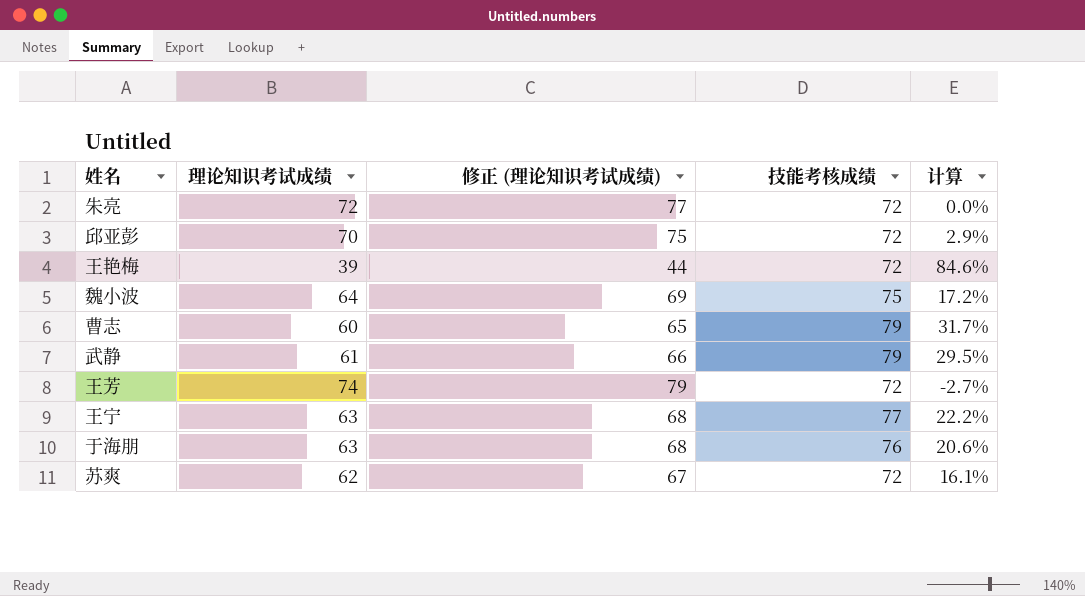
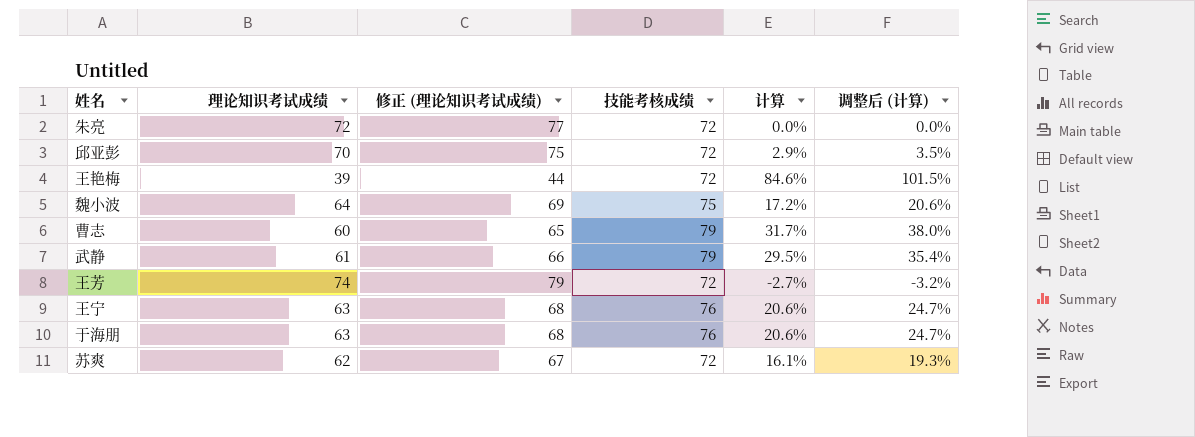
column 调整后 (计算) | formula: none -> [计算] * 1.2
王宁 | 技能考核成绩: 77 -> 76
王宁 | 计算: 22.2% -> 20.6%

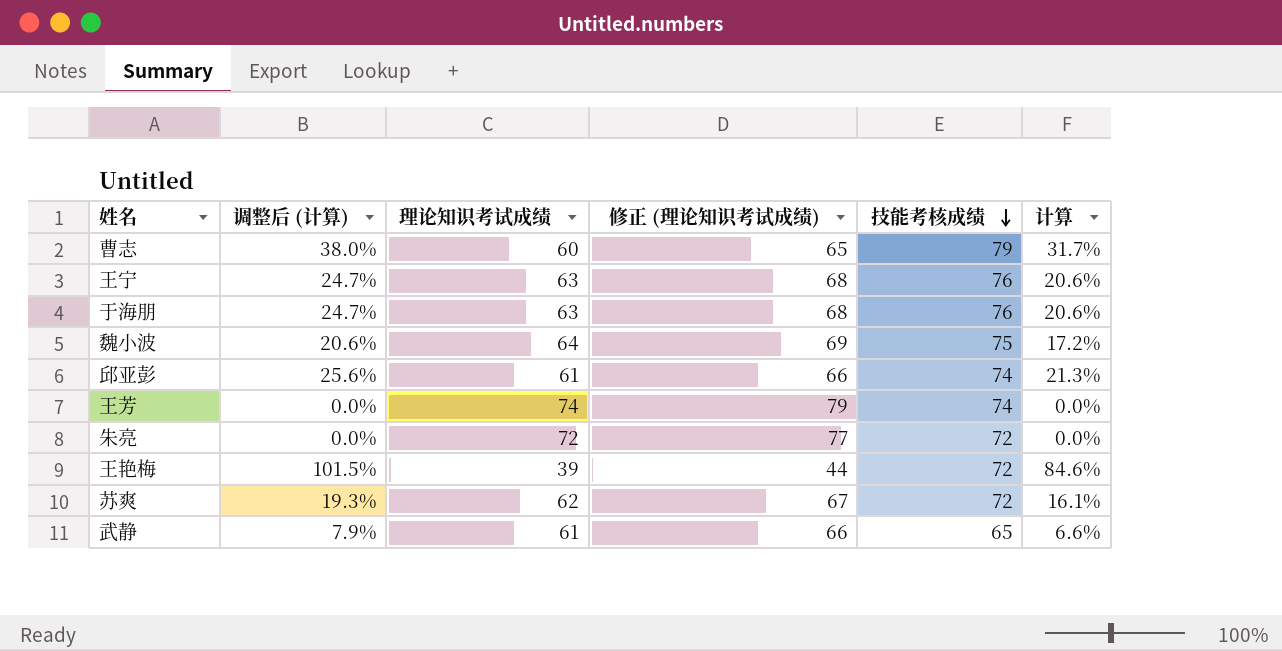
row order: none -> 技能考核成绩 descending
column 调整后 (计算) | position: 6 -> 2
邱亚彭 | 调整后 (计算): 3.5% -> 25.6%
邱亚彭 | 理论知识考试成绩: 70 -> 61
邱亚彭 | 修正 (理论知识考试成绩): 75 -> 66
邱亚彭 | 技能考核成绩: 72 -> 74
邱亚彭 | 计算: 2.9% -> 21.3%
王芳 | 调整后 (计算): -3.2% -> 0.0%
王芳 | 技能考核成绩: 72 -> 74
王芳 | 计算: -2.7% -> 0.0%
武静 | 调整后 (计算): 35.4% -> 7.9%
武静 | 技能考核成绩: 79 -> 65
武静 | 计算: 29.5% -> 6.6%

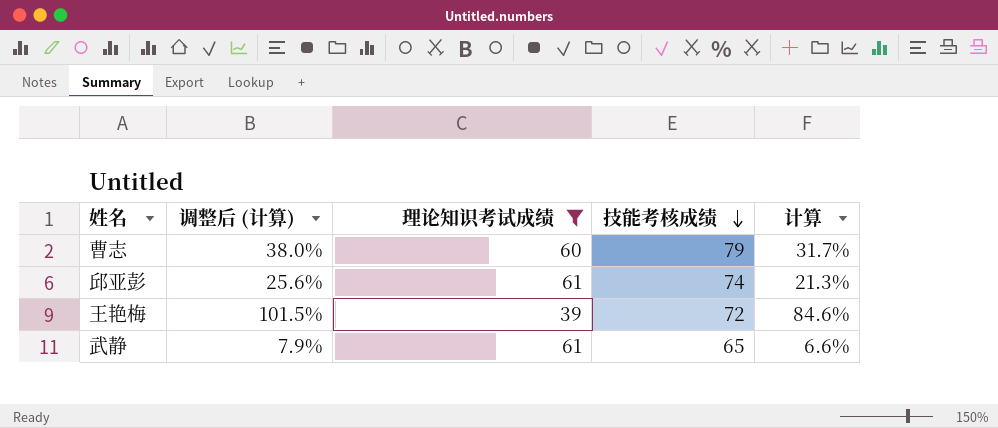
filter: none -> 理论知识考试成绩 <= 61
column 修正 (理论知识考试成绩) | formula: [理论知识考试成绩] + 5 -> none

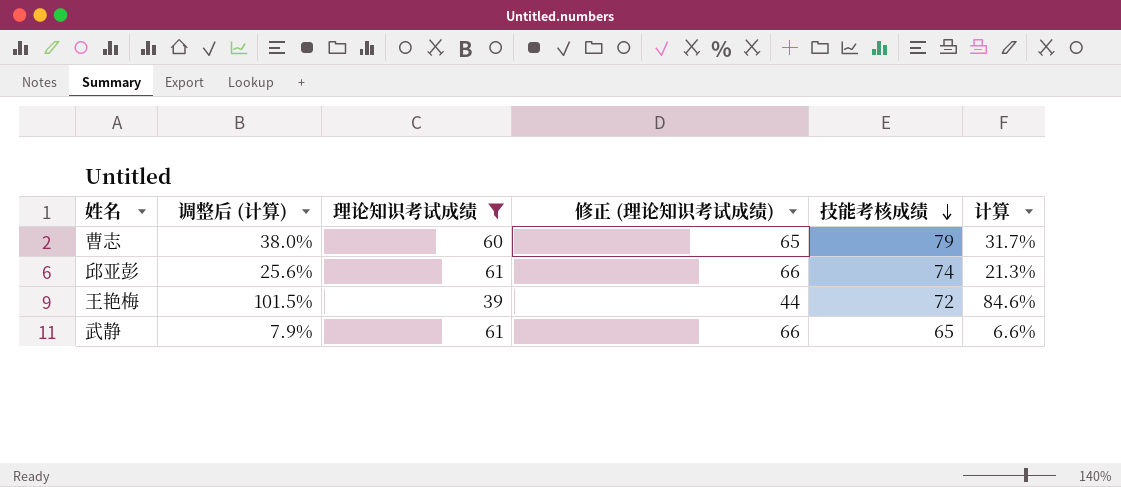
column 修正 (理论知识考试成绩) | formula: none -> [理论知识考试成绩] + 5

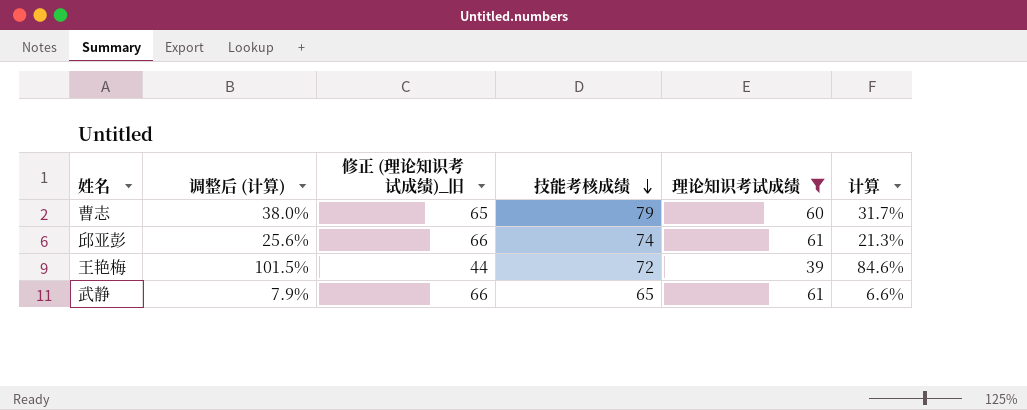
column name: 修正 (理论知识考试成绩) -> 修正 (理论知识考试成绩)_旧
column 理论知识考试成绩 | position: 3 -> 5

